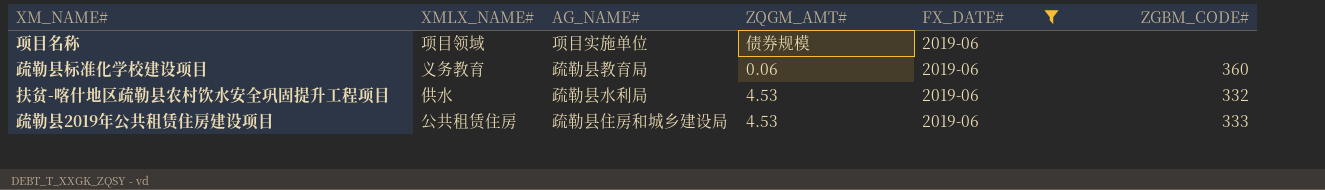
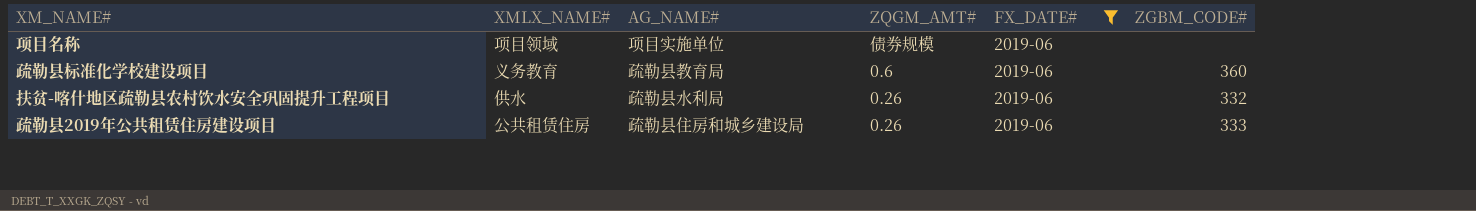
疏勒县标准化学校建设项目 | ZQGM_AMT#: 0.06 -> 0.6
扶贫-喀什地区疏勒县农村饮水安全巩固提升工程项目 | ZQGM_AMT#: 4.53 -> 0.26
疏勒县2019年公共租赁住房建设项目 | ZQGM_AMT#: 4.53 -> 0.26

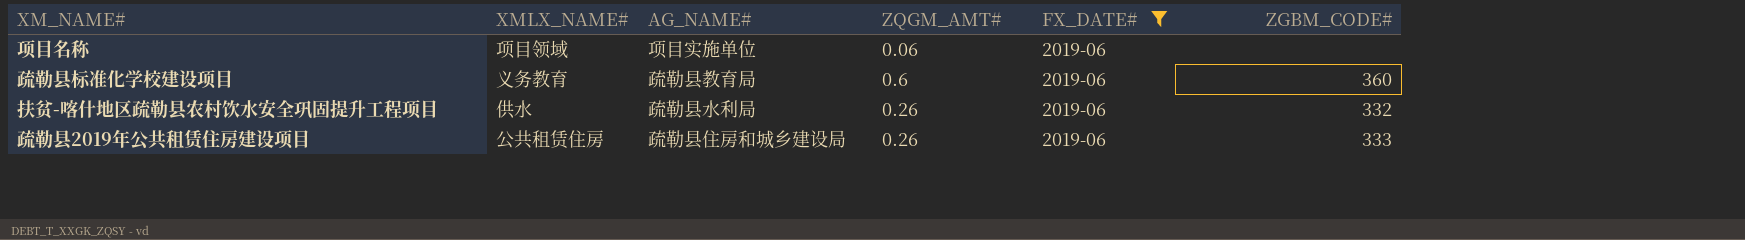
项目名称 | ZQGM_AMT#: 债券规模 -> 0.06

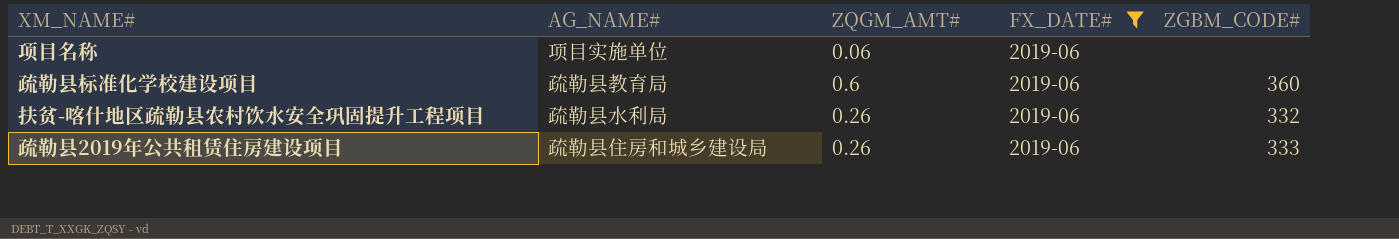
column XMLX_NAME# | position: 2 -> none

